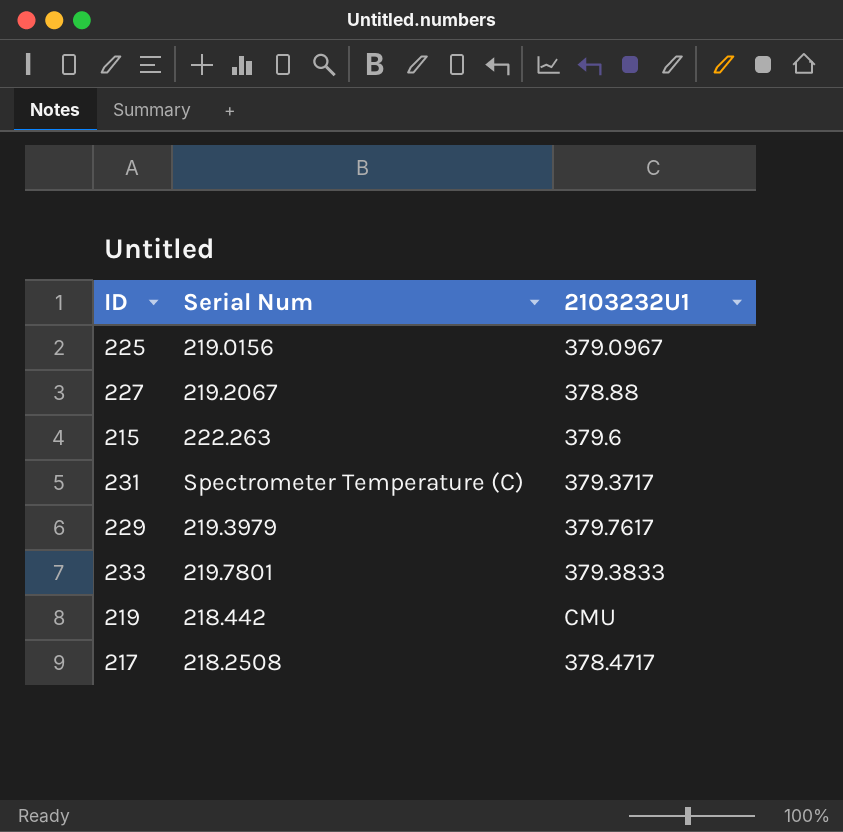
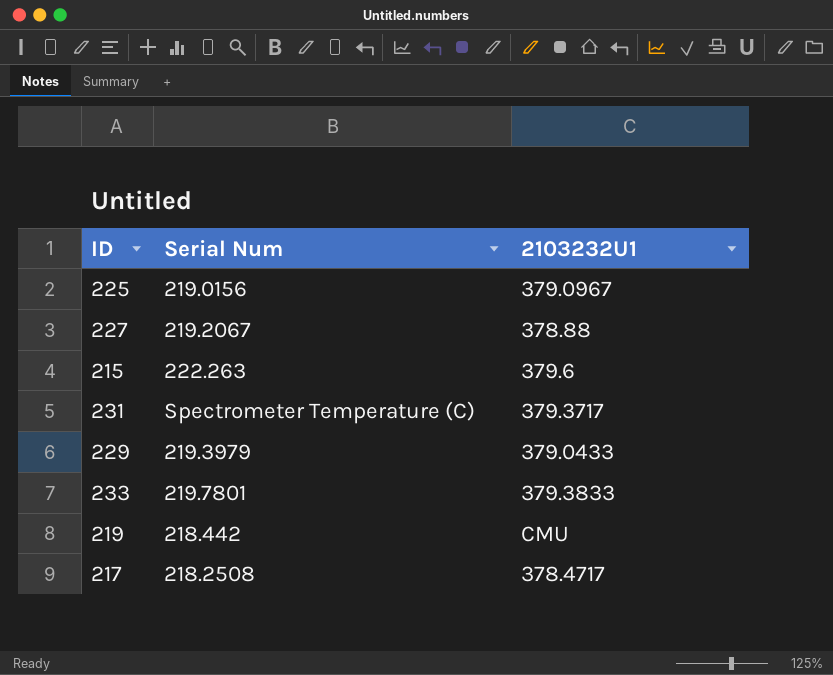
229 | 2103232U1: 379.7617 -> 379.0433

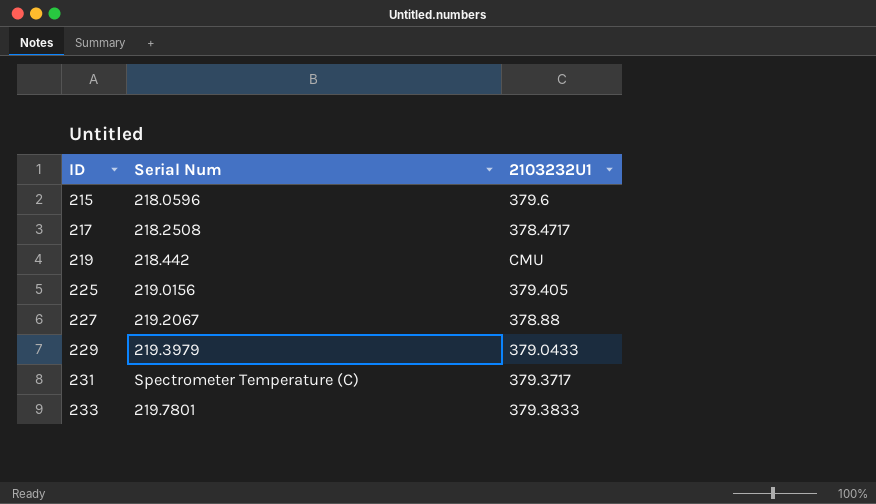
row order: none -> ID ascending
215 | Serial Num: 222.263 -> 218.0596
225 | 2103232U1: 379.0967 -> 379.405

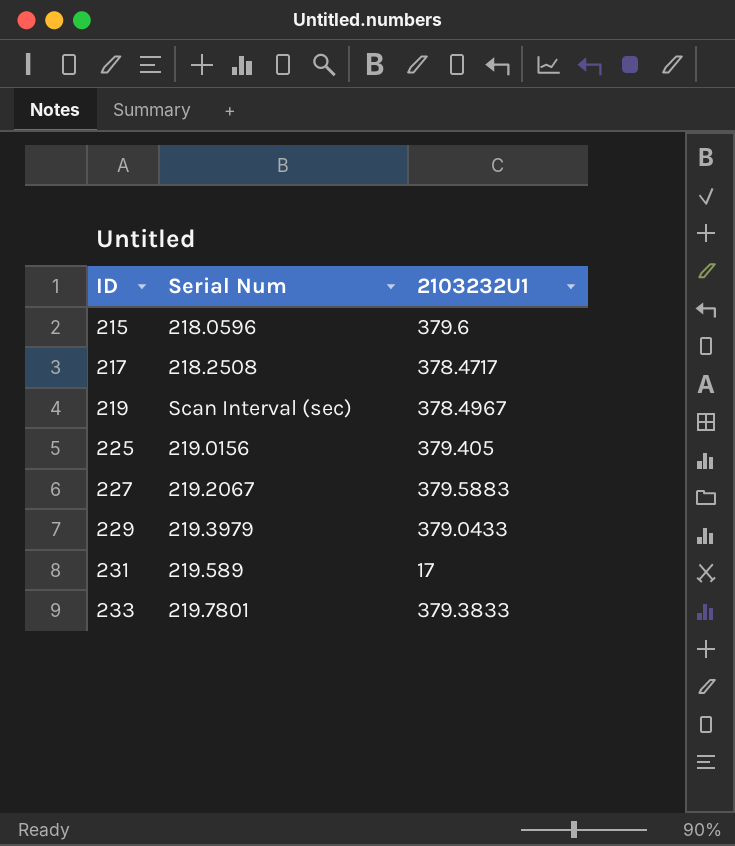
219 | Serial Num: 218.442 -> Scan Interval (sec)
219 | 2103232U1: CMU -> 378.4967
227 | 2103232U1: 378.88 -> 379.5883
231 | Serial Num: Spectrometer Temperature (C) -> 219.589
231 | 2103232U1: 379.3717 -> 17

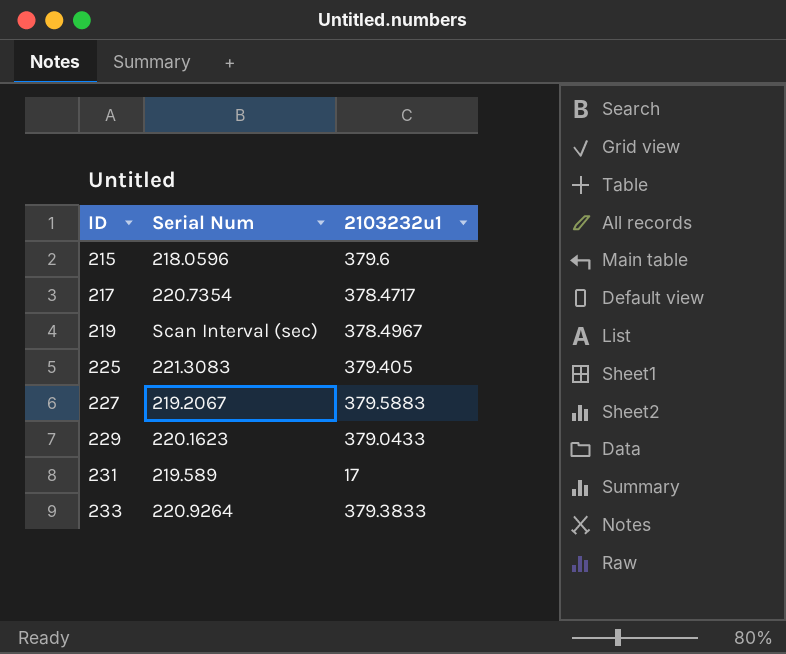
column name: 2103232U1 -> 2103232u1
217 | Serial Num: 218.2508 -> 220.7354
225 | Serial Num: 219.0156 -> 221.3083
229 | Serial Num: 219.3979 -> 220.1623
233 | Serial Num: 219.7801 -> 220.9264

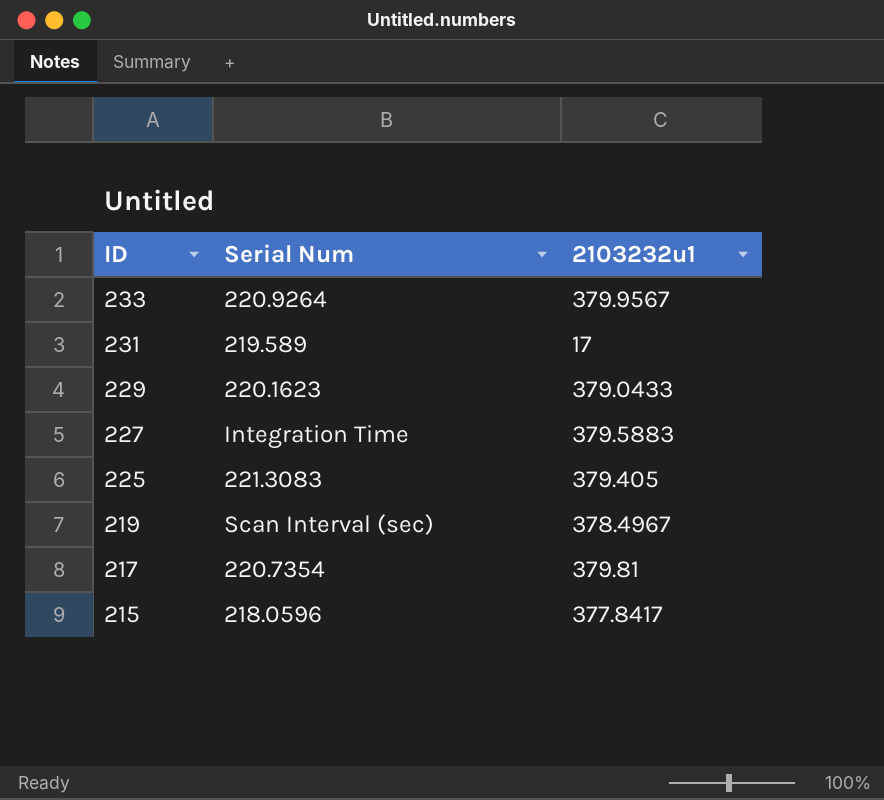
row order: ID ascending -> ID descending
233 | 2103232u1: 379.3833 -> 379.9567
227 | Serial Num: 219.2067 -> Integration Time
217 | 2103232u1: 378.4717 -> 379.81
215 | 2103232u1: 379.6 -> 377.8417

